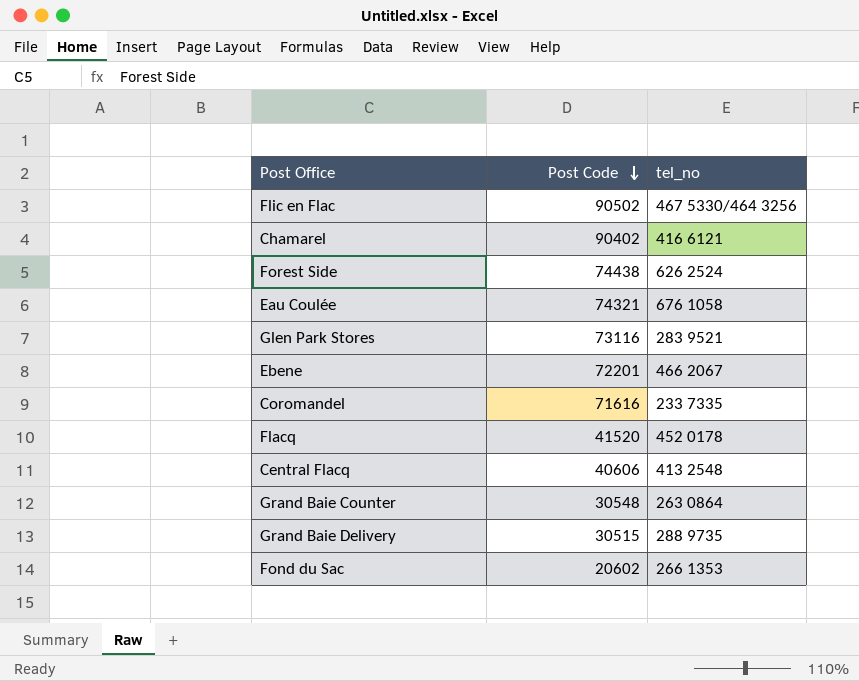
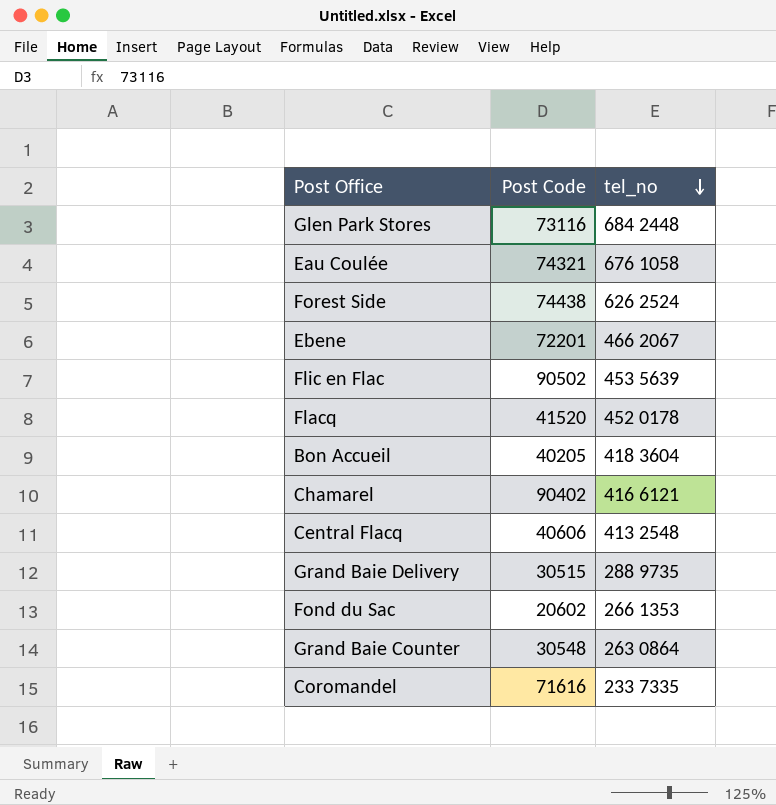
row order: Post Code descending -> tel_no descending
Glen Park Stores | tel_no: 283 9521 -> 684 2448
Flic en Flac | tel_no: 467 5330/464 3256 -> 453 5639
row Bon Accueil: none -> 40205 | 418 3604

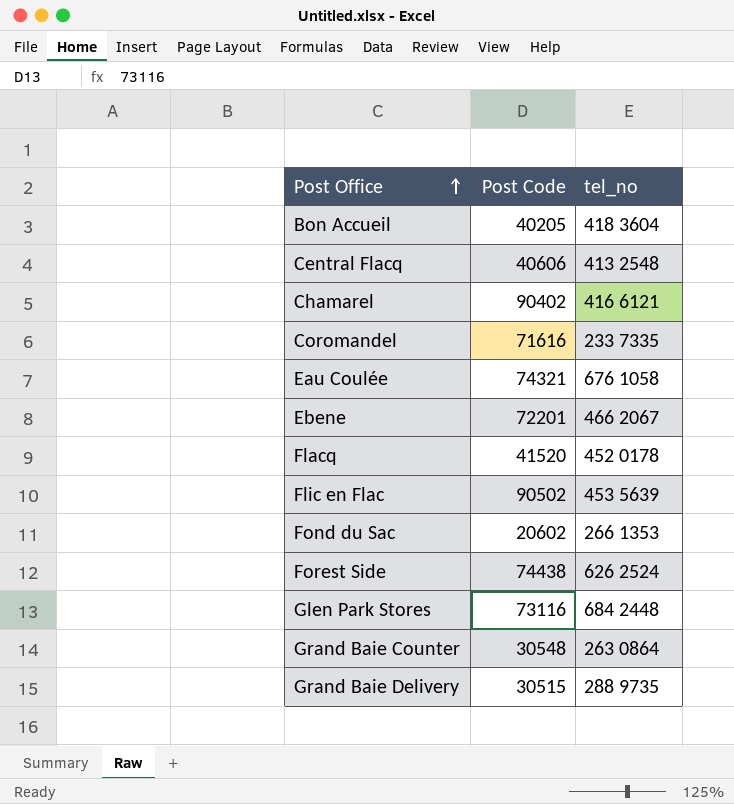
row order: tel_no descending -> Post Office ascending

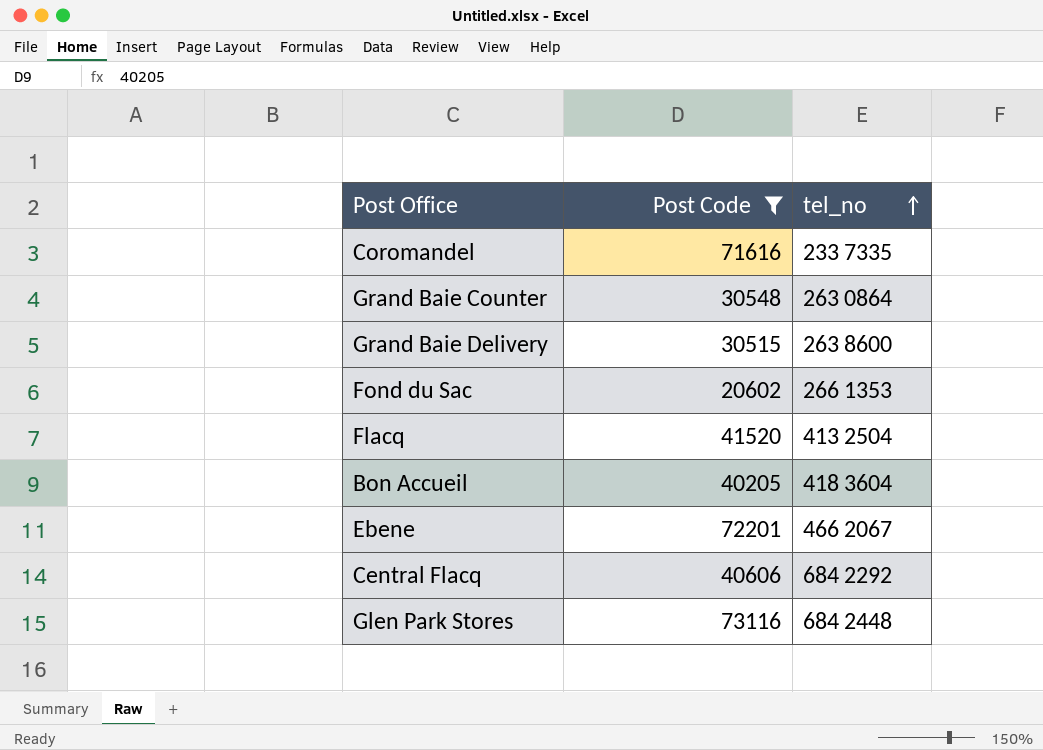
filter: none -> Post Code <= 73116
row order: Post Office ascending -> tel_no ascending
Grand Baie Delivery | tel_no: 288 9735 -> 263 8600
Flacq | tel_no: 452 0178 -> 413 2504
Central Flacq | tel_no: 413 2548 -> 684 2292

